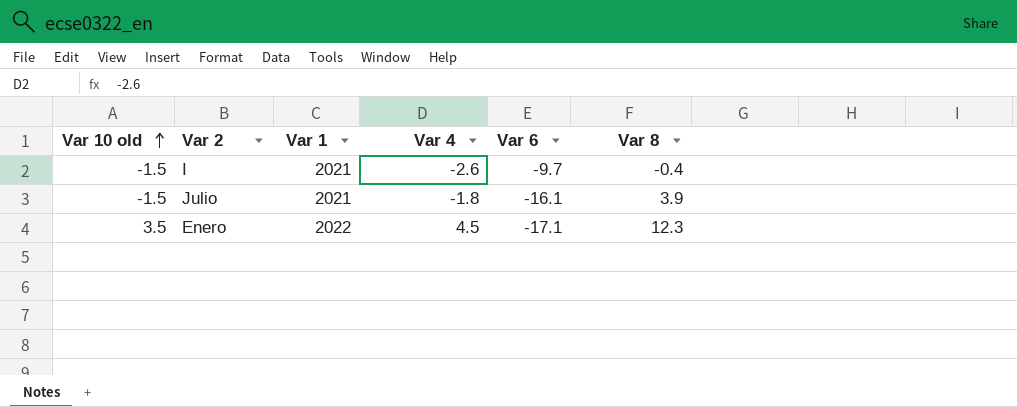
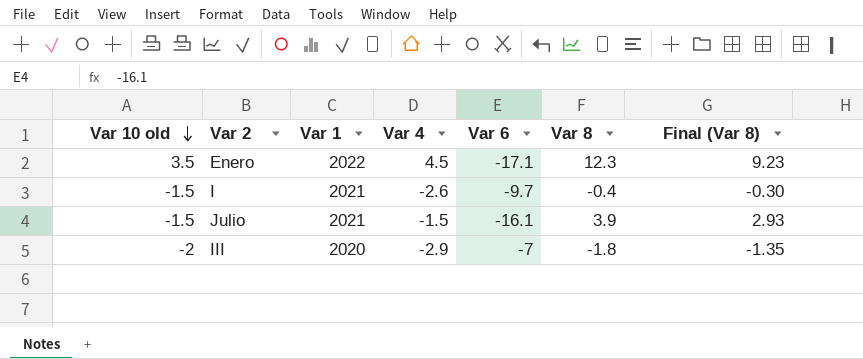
row order: Var 10 old ascending -> Var 10 old descending
column Final (Var 8) | formula: none -> [Var 8] * 0.75
Julio | Var 4: -1.8 -> -1.5
row III: none -> -2 | 2020 | -2.9 | -7 | -1.8 | -1.35

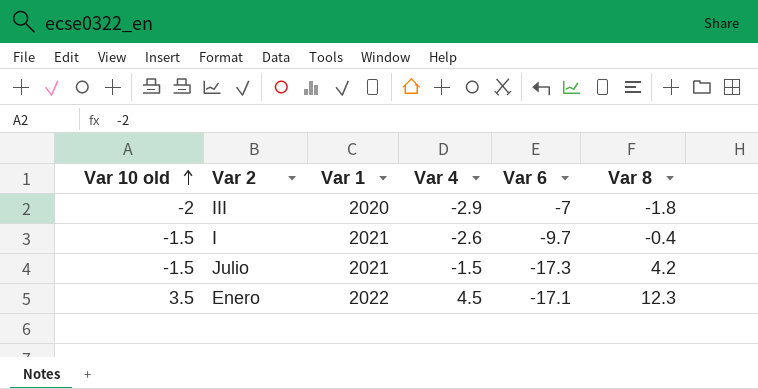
row order: Var 10 old descending -> Var 10 old ascending
column Final (Var 8) | formula: [Var 8] * 0.75 -> none
Julio | Var 6: -16.1 -> -17.3
Julio | Var 8: 3.9 -> 4.2

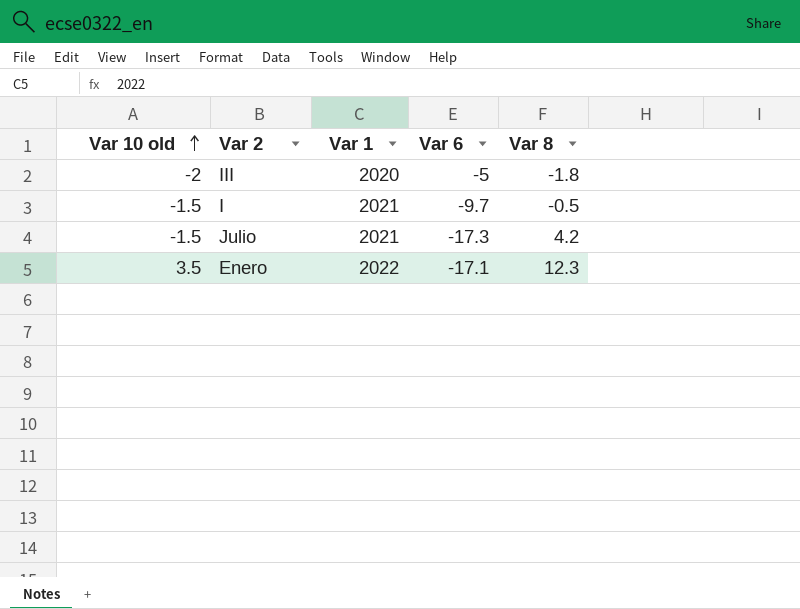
column Var 4 | position: 4 -> none
III | Var 6: -7 -> -5
I | Var 8: -0.4 -> -0.5

